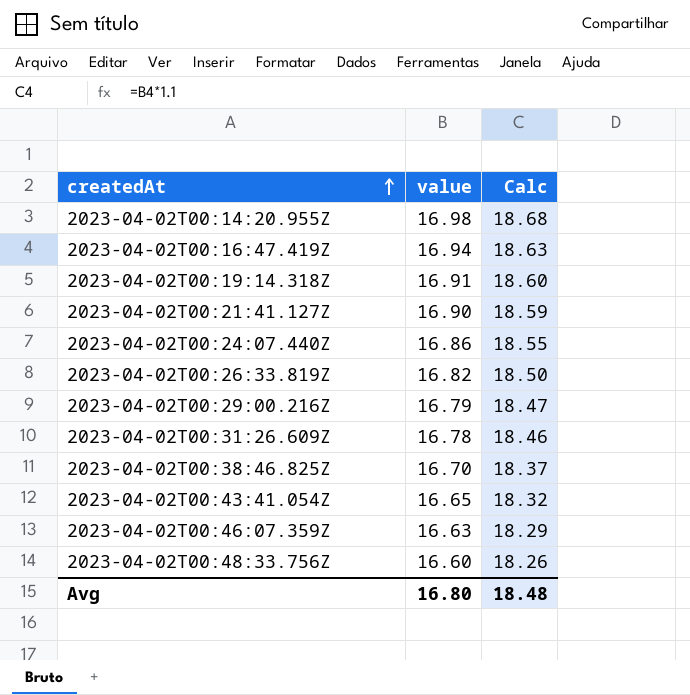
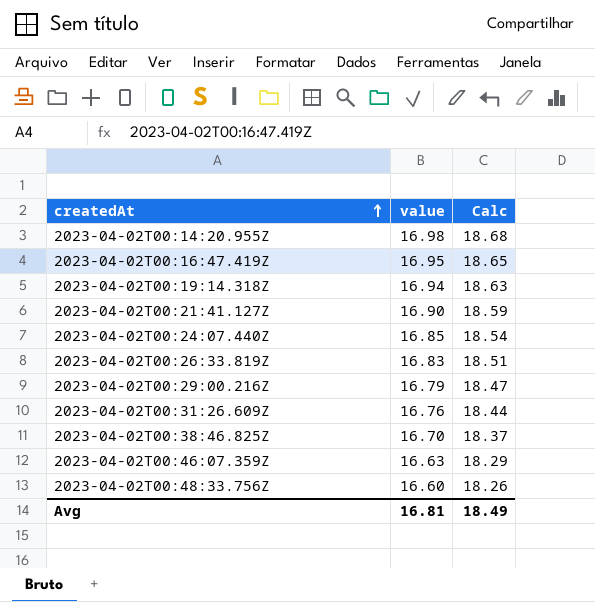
row 2023-04-02T00:43:41.054Z: 16.65 | 18.32 -> none
2023-04-02T00:16:47.419Z | value: 16.94 -> 16.95
2023-04-02T00:16:47.419Z | Calc: 18.63 -> 18.65
2023-04-02T00:19:14.318Z | value: 16.91 -> 16.94
2023-04-02T00:19:14.318Z | Calc: 18.60 -> 18.63
2023-04-02T00:24:07.440Z | value: 16.86 -> 16.85
2023-04-02T00:24:07.440Z | Calc: 18.55 -> 18.54
2023-04-02T00:26:33.819Z | value: 16.82 -> 16.83
2023-04-02T00:26:33.819Z | Calc: 18.50 -> 18.51
2023-04-02T00:31:26.609Z | value: 16.78 -> 16.76
2023-04-02T00:31:26.609Z | Calc: 18.46 -> 18.44
Avg | value: 16.80 -> 16.81
Avg | Calc: 18.48 -> 18.49

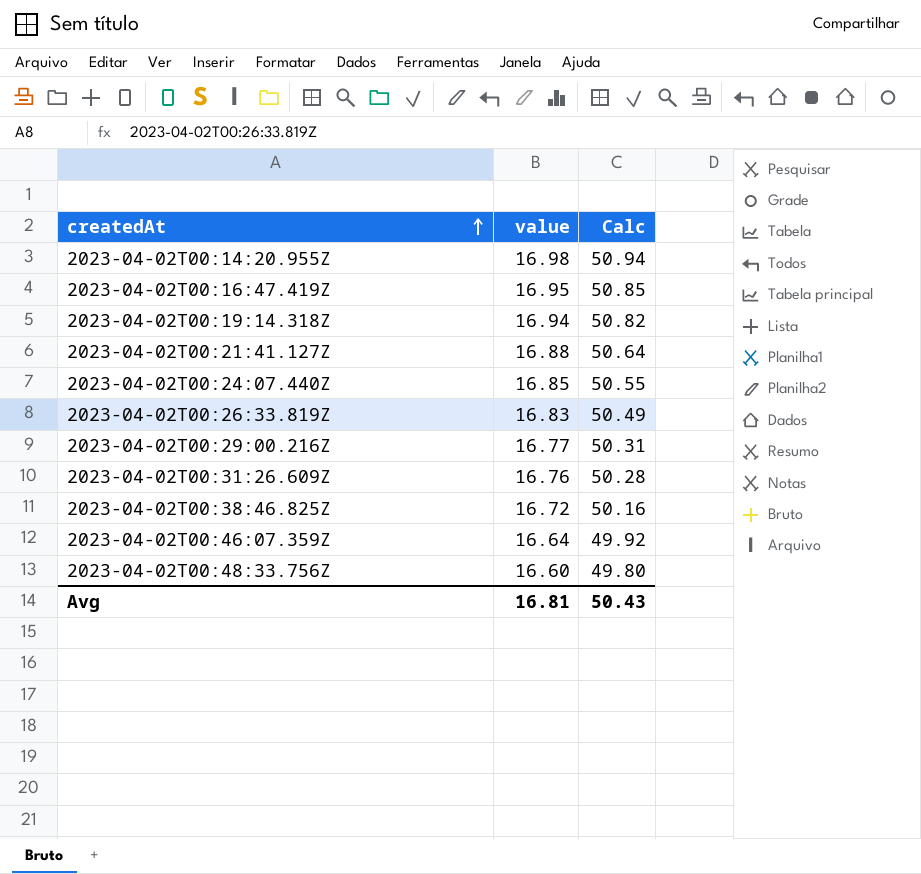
column Calc | formula: [value] * 1.1 -> [value] * 3
2023-04-02T00:21:41.127Z | value: 16.90 -> 16.88
2023-04-02T00:29:00.216Z | value: 16.79 -> 16.77
2023-04-02T00:38:46.825Z | value: 16.70 -> 16.72
2023-04-02T00:46:07.359Z | value: 16.63 -> 16.64
Avg | Calc: 18.49 -> 50.43

